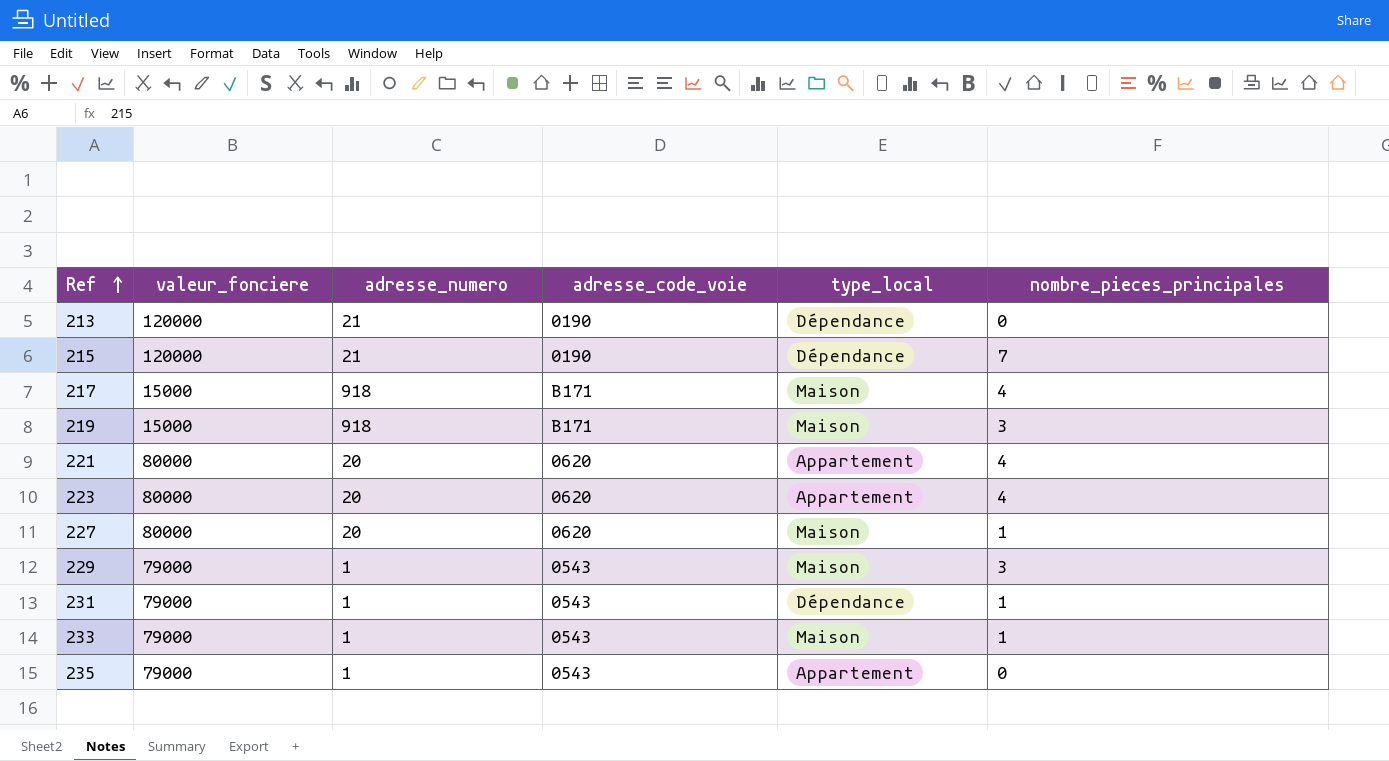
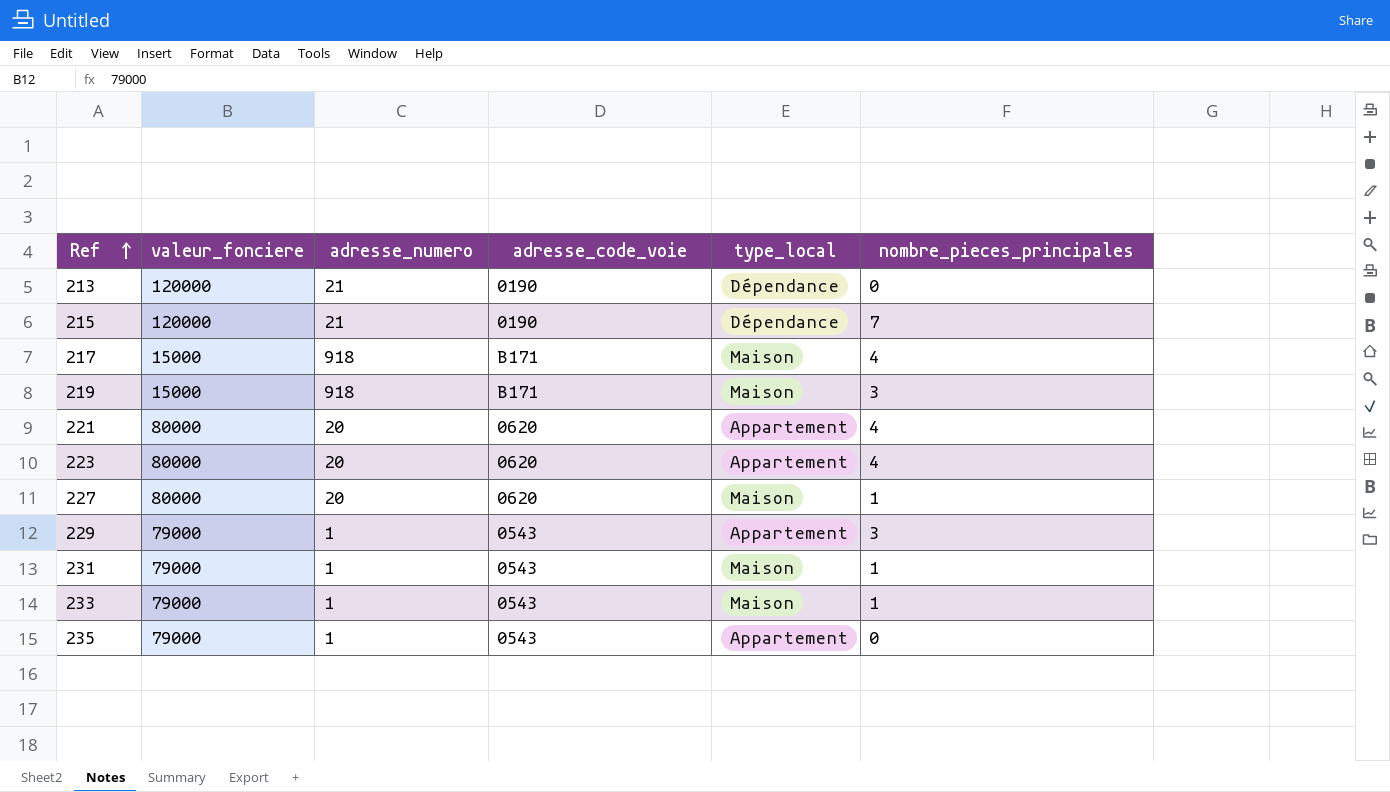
229 | type_local: Maison -> Appartement
231 | type_local: Dépendance -> Maison

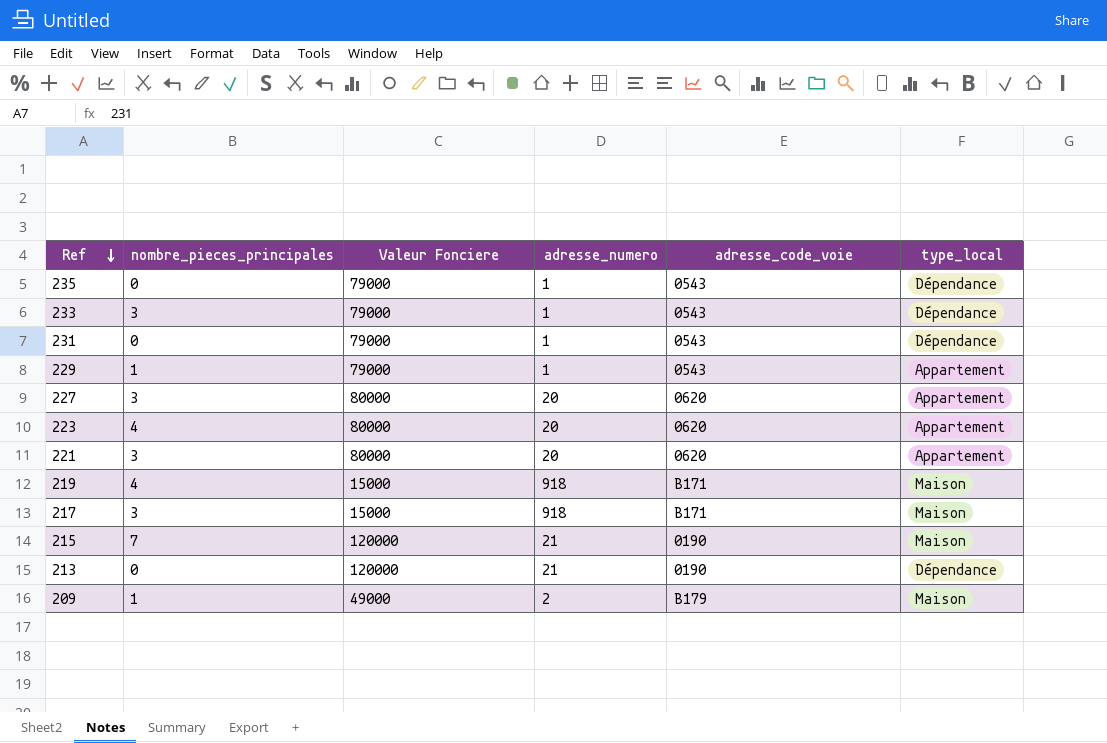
row order: Ref ascending -> Ref descending
column nombre_pieces_principales | position: 6 -> 2
column name: valeur_fonciere -> Valeur Fonciere
235 | type_local: Appartement -> Dépendance
233 | nombre_pieces_principales: 1 -> 3
233 | type_local: Maison -> Dépendance
231 | nombre_pieces_principales: 1 -> 0
231 | type_local: Maison -> Dépendance
229 | nombre_pieces_principales: 3 -> 1
227 | nombre_pieces_principales: 1 -> 3
227 | type_local: Maison -> Appartement
221 | nombre_pieces_principales: 4 -> 3
219 | nombre_pieces_principales: 3 -> 4
217 | nombre_pieces_principales: 4 -> 3
215 | type_local: Dépendance -> Maison
row 209: none -> 1 | 49000 | 2 | B179 | Maison

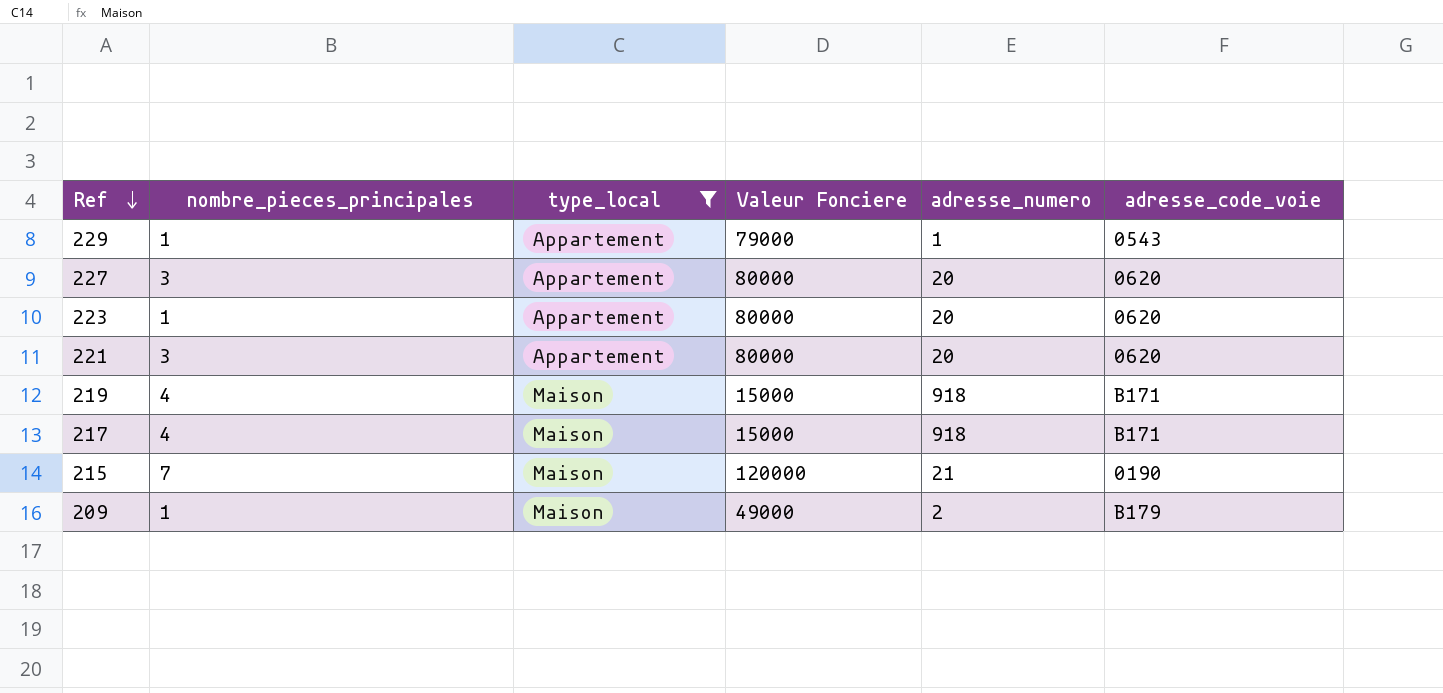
filter: none -> type_local != Dépendance
column type_local | position: 6 -> 3
223 | nombre_pieces_principales: 4 -> 1
217 | nombre_pieces_principales: 3 -> 4

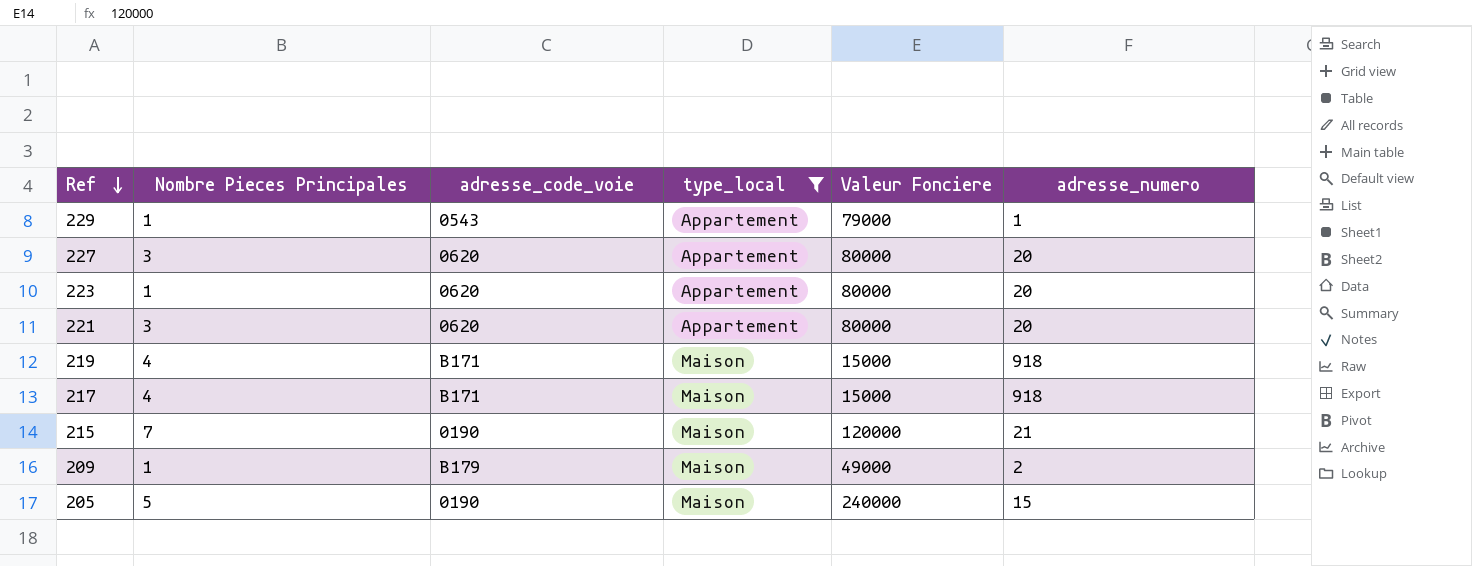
column name: nombre_pieces_principales -> Nombre Pieces Principales
column adresse_code_voie | position: 6 -> 3
row 205: none -> 5 | 0190 | Maison | 240000 | 15

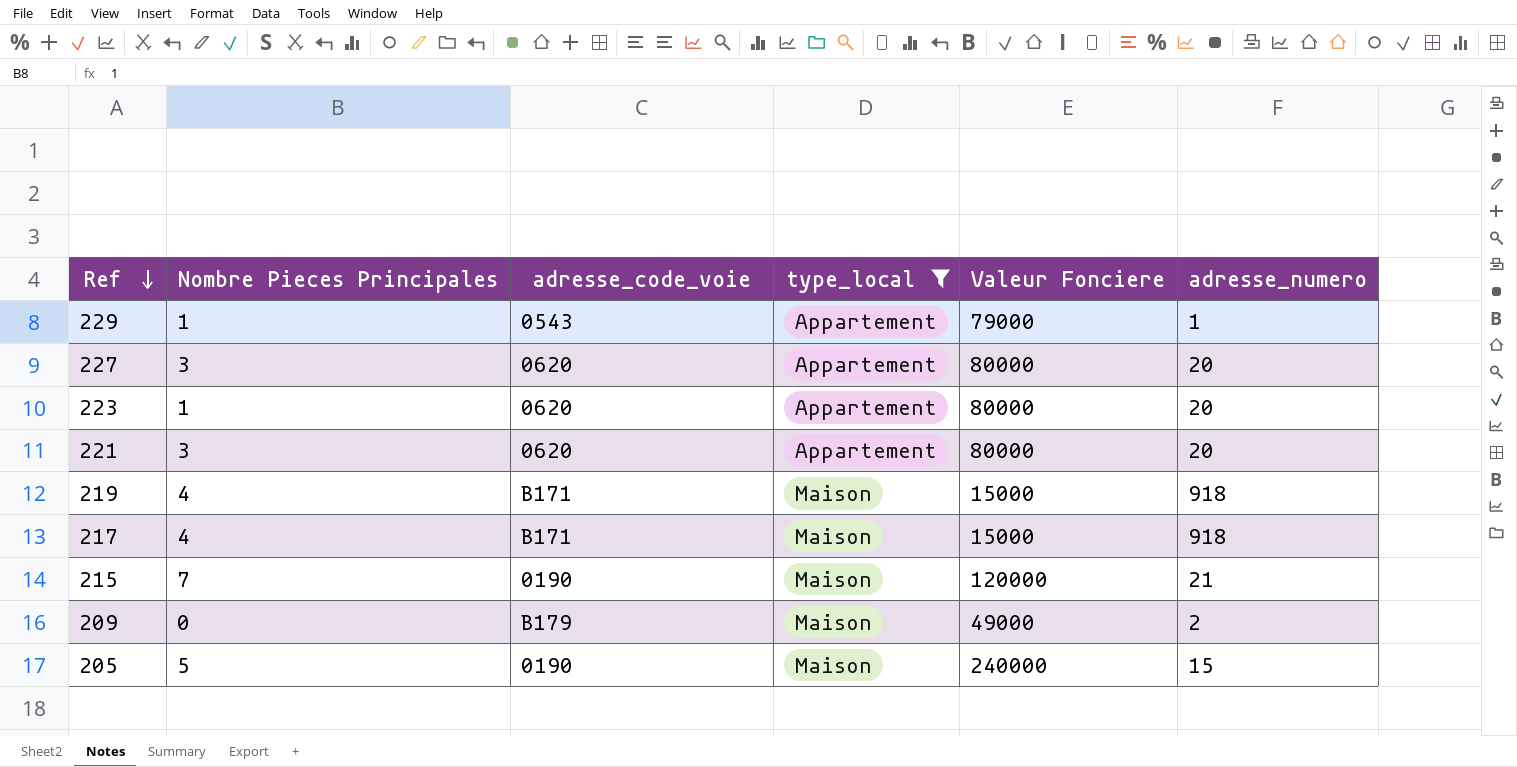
209 | Nombre Pieces Principales: 1 -> 0

